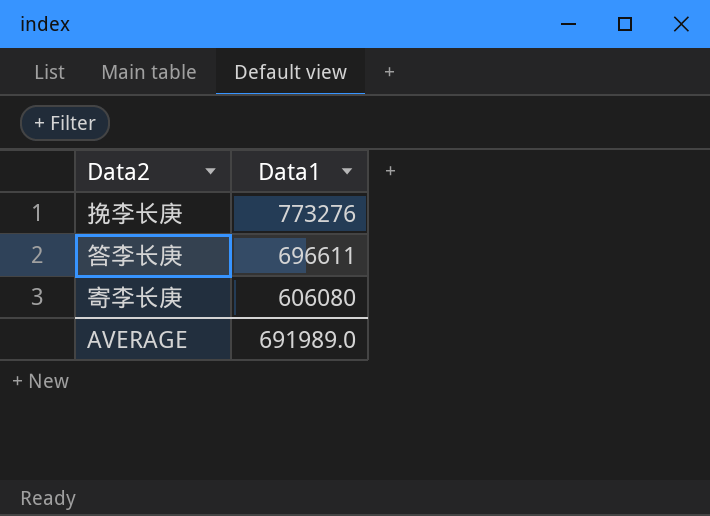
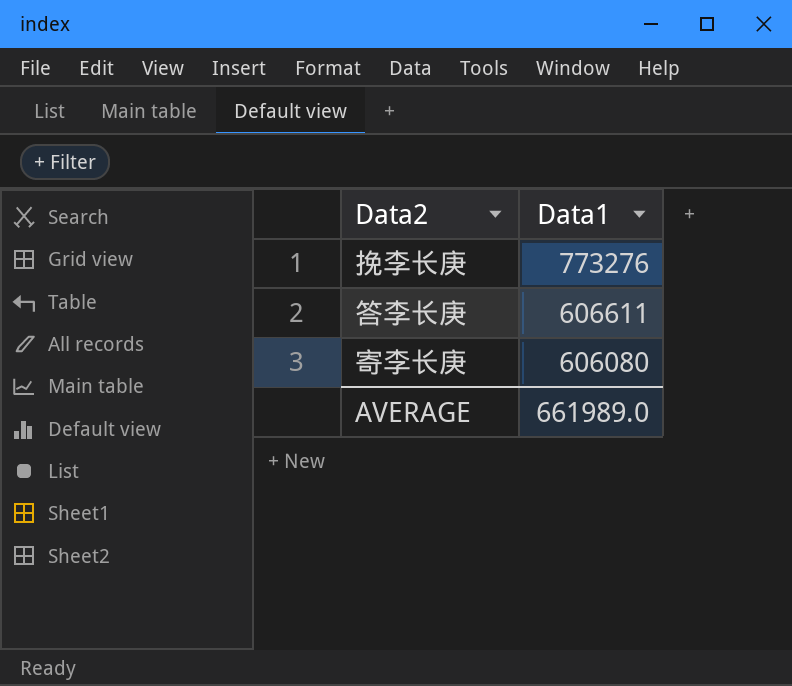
答李长庚 | Data1: 696611 -> 606611
AVERAGE | Data1: 691989.0 -> 661989.0

